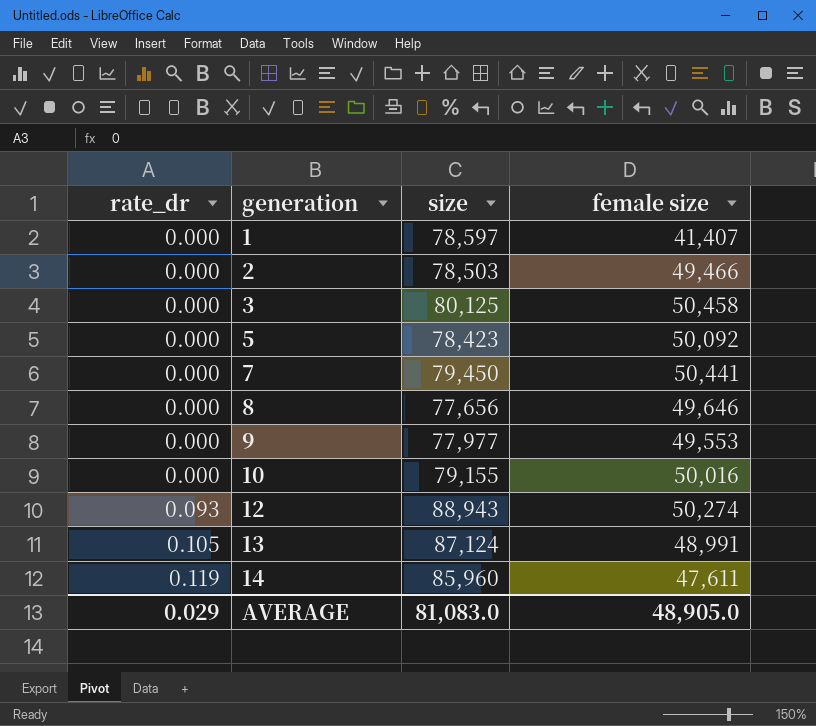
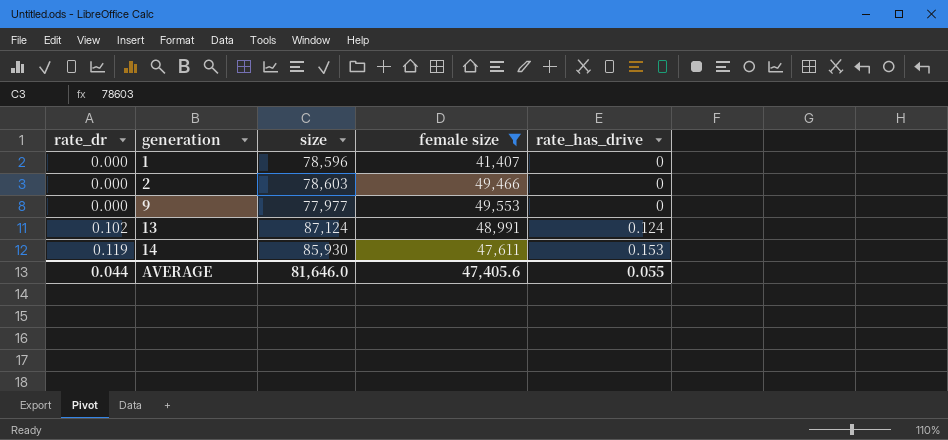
filter: none -> female size <= 49,553
column rate_has_drive | position: none -> 5
1 | size: 78,597 -> 78,596
2 | size: 78,503 -> 78,603
13 | rate_dr: 0.105 -> 0.102
14 | size: 85,960 -> 85,930
AVERAGE | rate_dr: 0.029 -> 0.044
AVERAGE | size: 81,083.0 -> 81,646.0
AVERAGE | female size: 48,905.0 -> 47,405.6

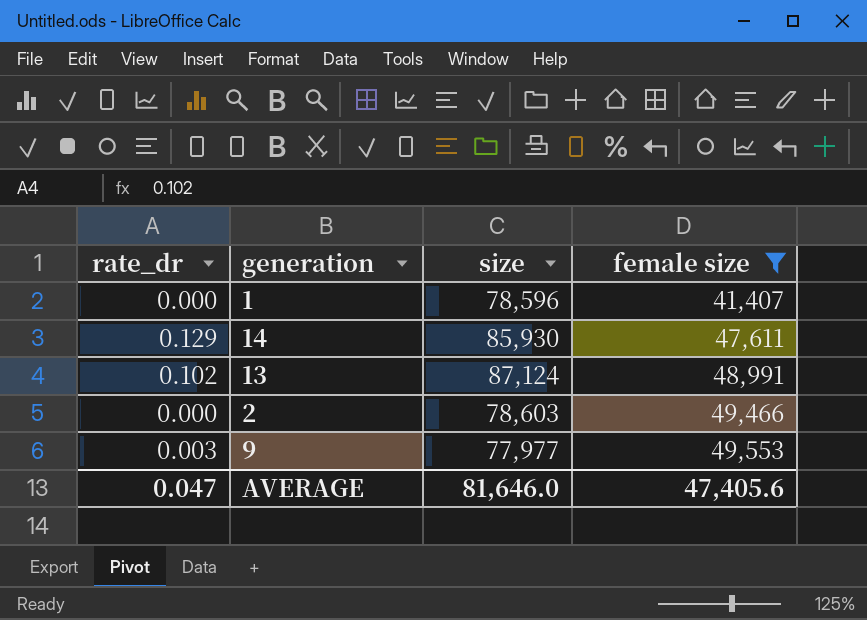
row order: rate_dr ascending -> female size ascending
column rate_has_drive | position: 5 -> none
14 | rate_dr: 0.119 -> 0.129
9 | rate_dr: 0.000 -> 0.003
AVERAGE | rate_dr: 0.044 -> 0.047

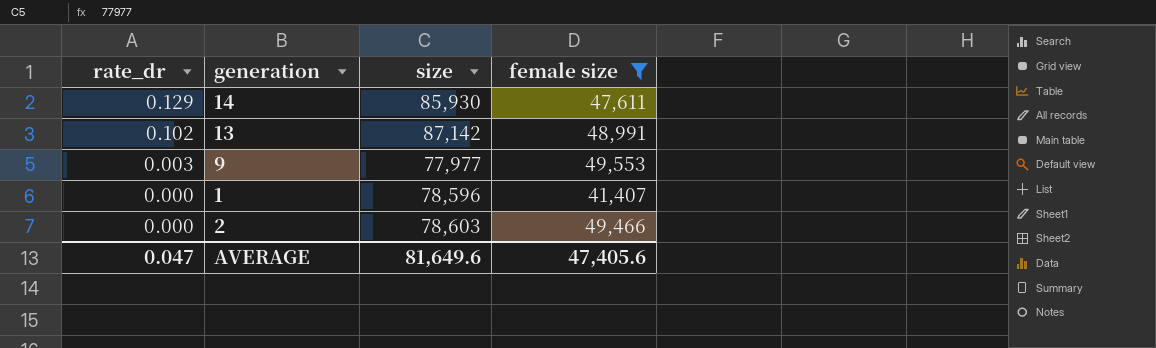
row order: female size ascending -> rate_dr descending
13 | size: 87,124 -> 87,142
AVERAGE | size: 81,646.0 -> 81,649.6

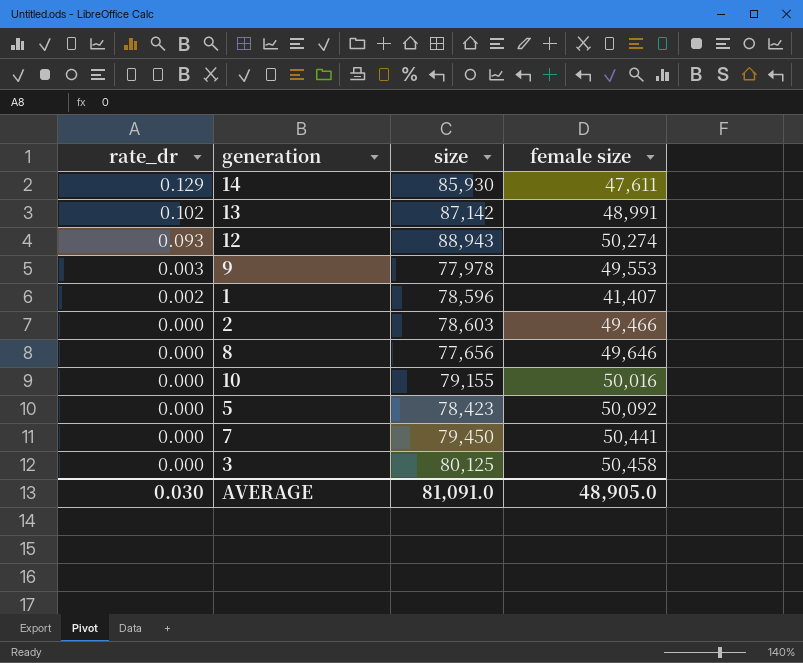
filter: female size <= 49,553 -> none
9 | size: 77,977 -> 77,978
1 | rate_dr: 0.000 -> 0.002
AVERAGE | rate_dr: 0.047 -> 0.030
AVERAGE | size: 81,649.6 -> 81,091.0
AVERAGE | female size: 47,405.6 -> 48,905.0

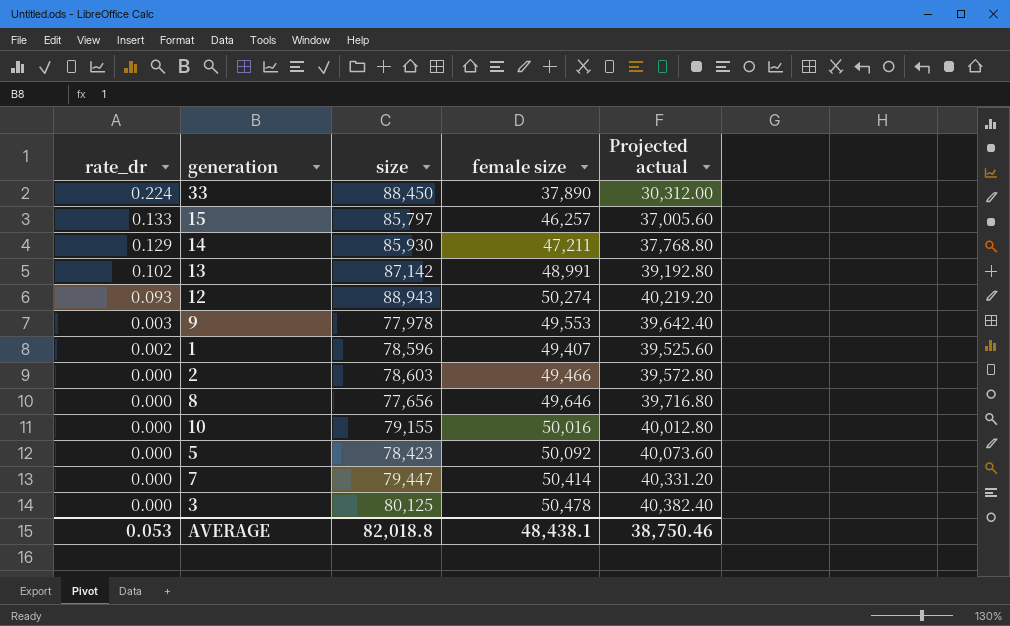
column Projected actual | formula: none -> [female size] * 0.8
row 33: none -> 0.224 | 88,450 | 37,890 | 30,312.00
row 15: none -> 0.133 | 85,797 | 46,257 | 37,005.60
14 | female size: 47,611 -> 47,211
1 | female size: 41,407 -> 49,407
7 | size: 79,450 -> 79,447
7 | female size: 50,441 -> 50,414
3 | female size: 50,458 -> 50,478
AVERAGE | rate_dr: 0.030 -> 0.053
AVERAGE | size: 81,091.0 -> 82,018.8
AVERAGE | female size: 48,905.0 -> 48,438.1

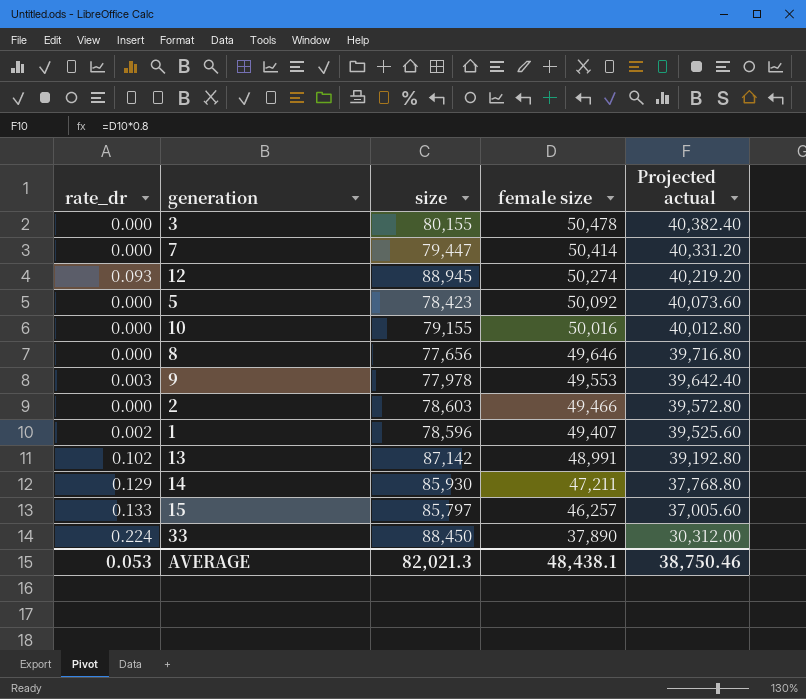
row order: rate_dr descending -> female size descending
3 | size: 80,125 -> 80,155
12 | size: 88,943 -> 88,945
AVERAGE | size: 82,018.8 -> 82,021.3

